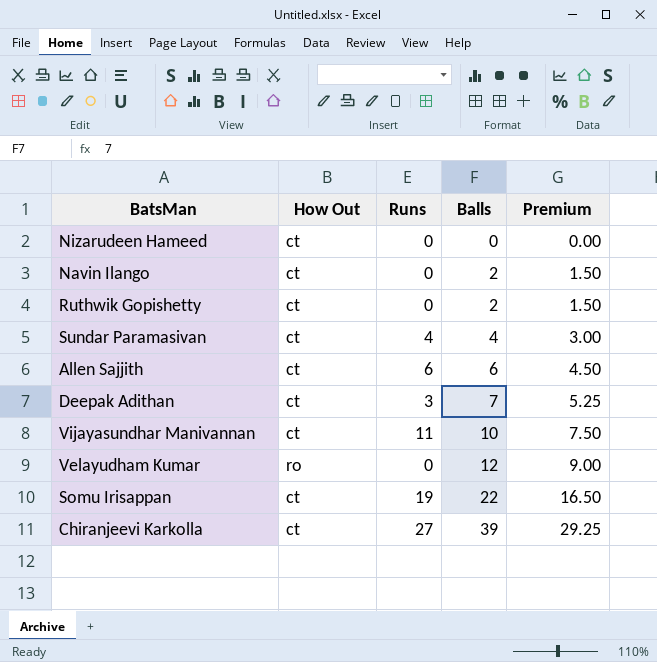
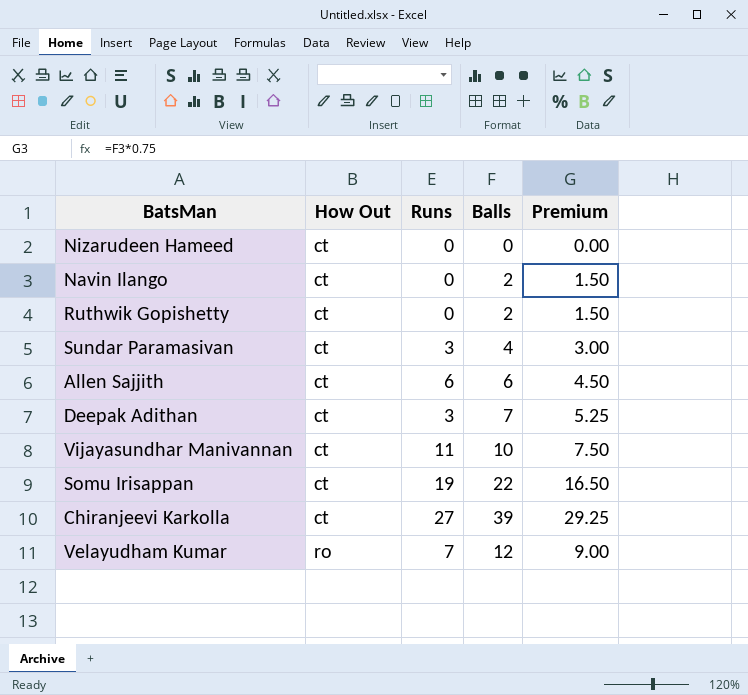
row order: Balls ascending -> How Out ascending
Sundar Paramasivan | Runs: 4 -> 3
Velayudham Kumar | Runs: 0 -> 7

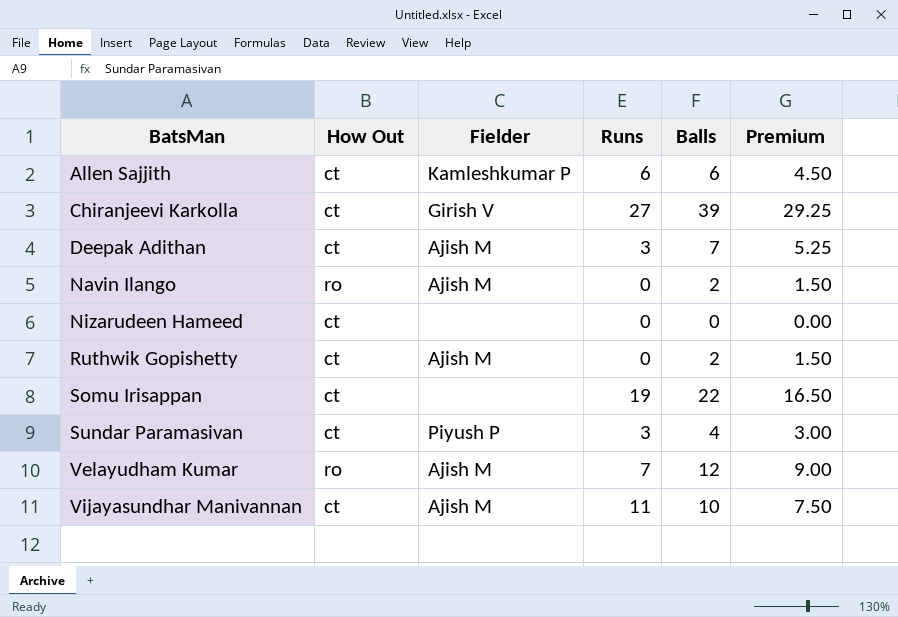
row order: How Out ascending -> BatsMan ascending
column Fielder | position: none -> 3
Navin Ilango | How Out: ct -> ro

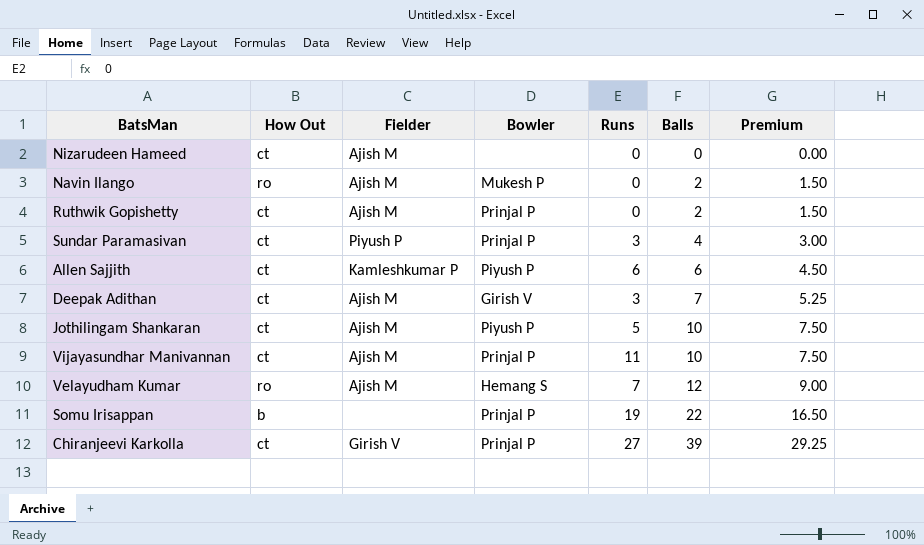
row order: BatsMan ascending -> Balls ascending
column Bowler | position: none -> 4
Nizarudeen Hameed | Fielder: none -> Ajish M
row Jothilingam Shankaran: none -> ct | Ajish M | Piyush P | 5 | 10 | 7.50
Somu Irisappan | How Out: ct -> b

